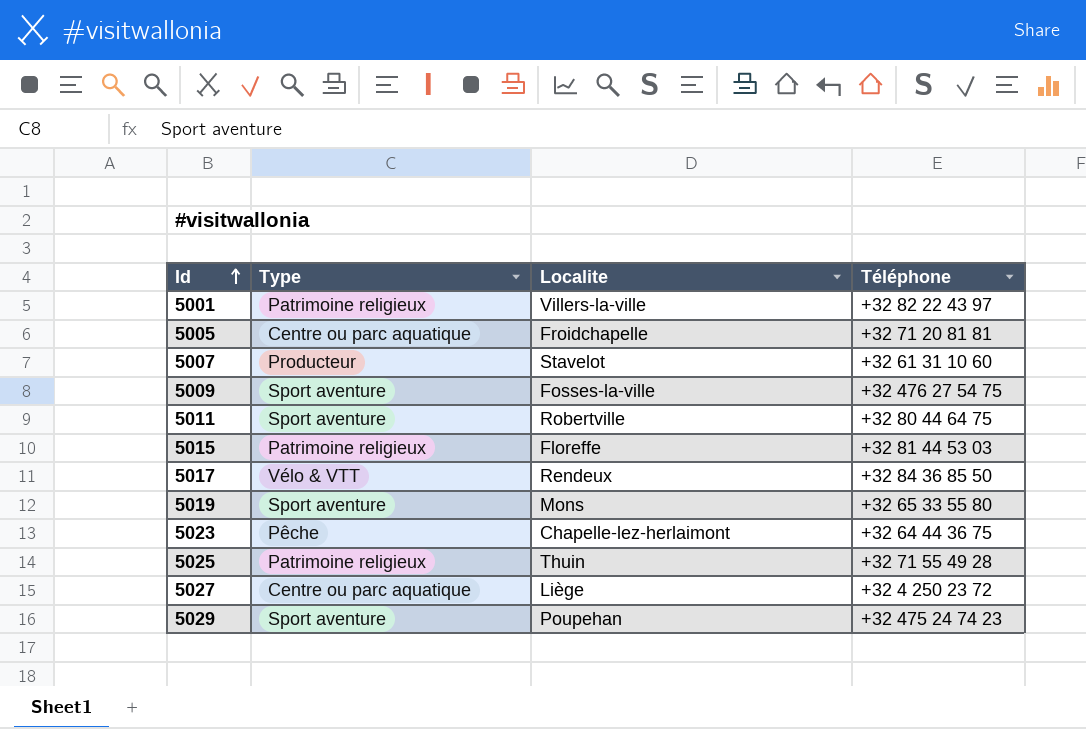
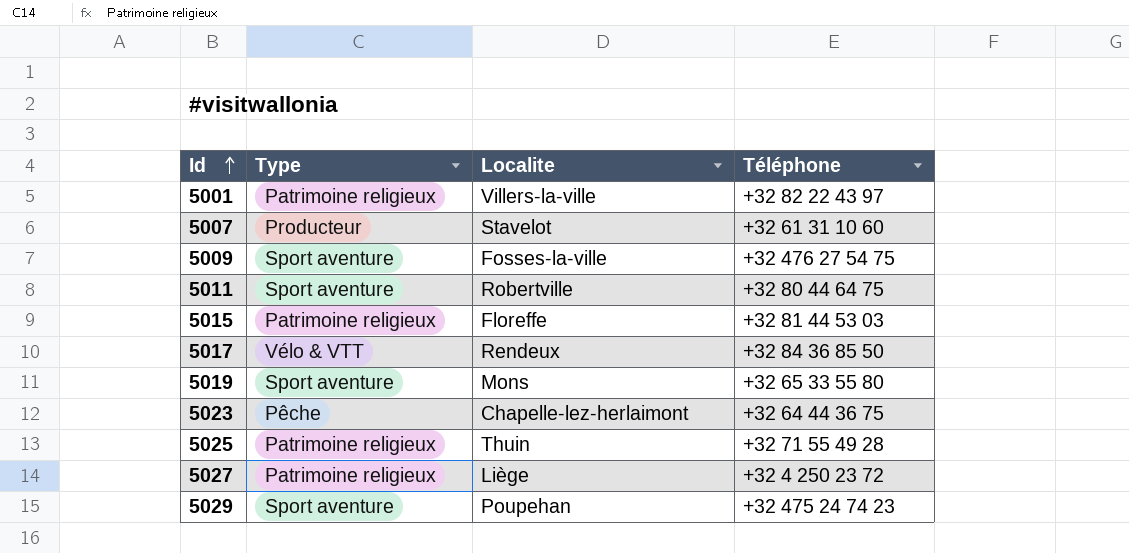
row 5005: Centre ou parc aquatique | Froidchapelle | +32 71 20 81 81 -> none
5027 | Type: Centre ou parc aquatique -> Patrimoine religieux

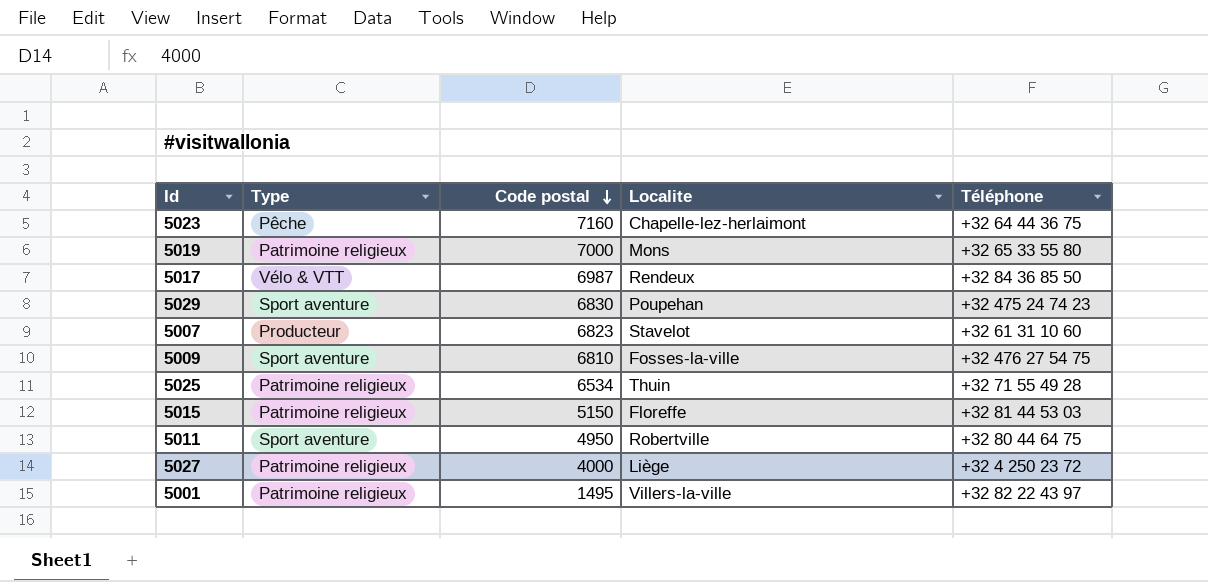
row order: Id ascending -> Code postal descending
column Code postal | position: none -> 3
5019 | Type: Sport aventure -> Patrimoine religieux

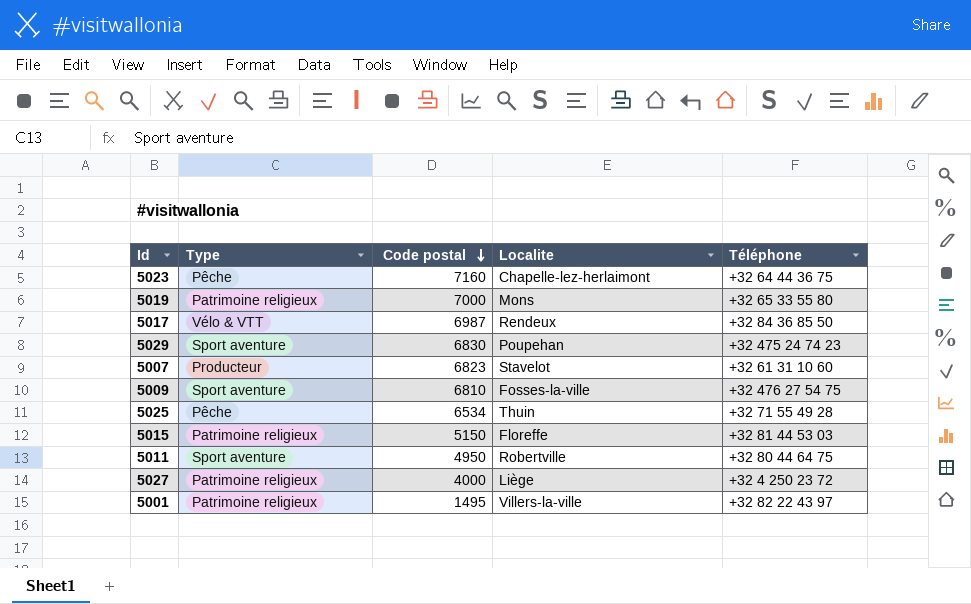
5025 | Type: Patrimoine religieux -> Pêche

